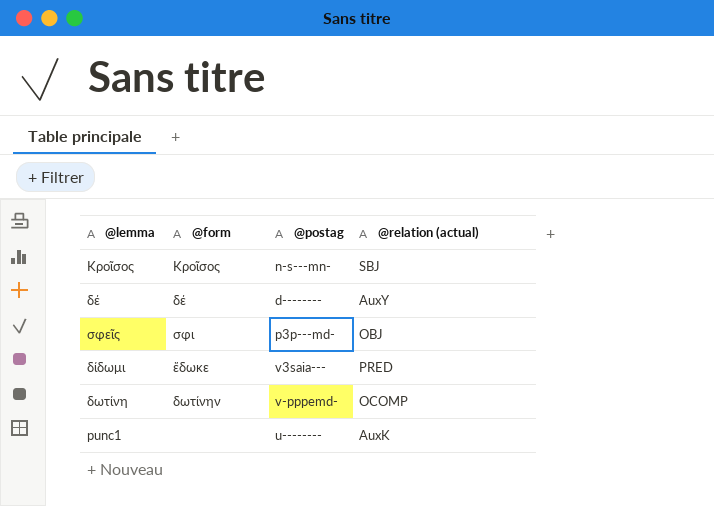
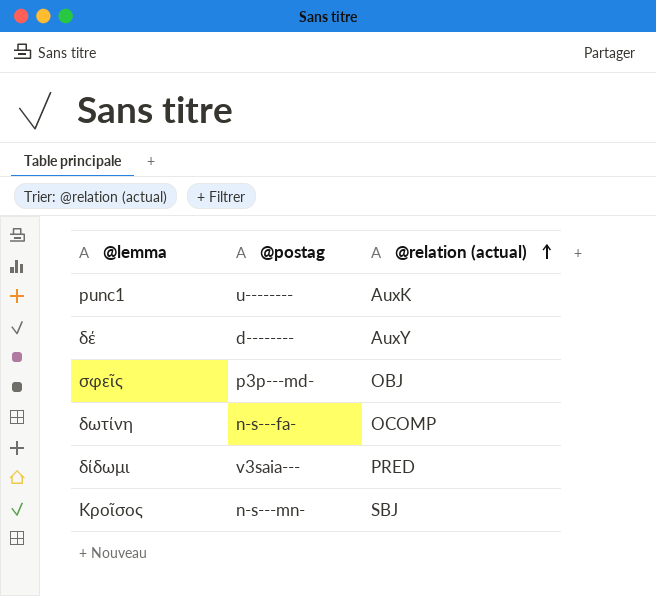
row order: none -> @relation (actual) ascending
column @form | position: 2 -> none
δωτίνη | @postag: v-pppemd- -> n-s---fa-

